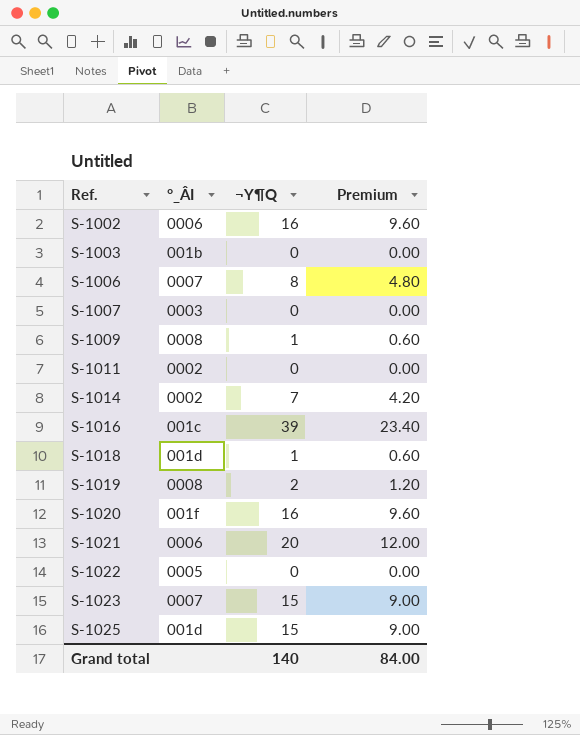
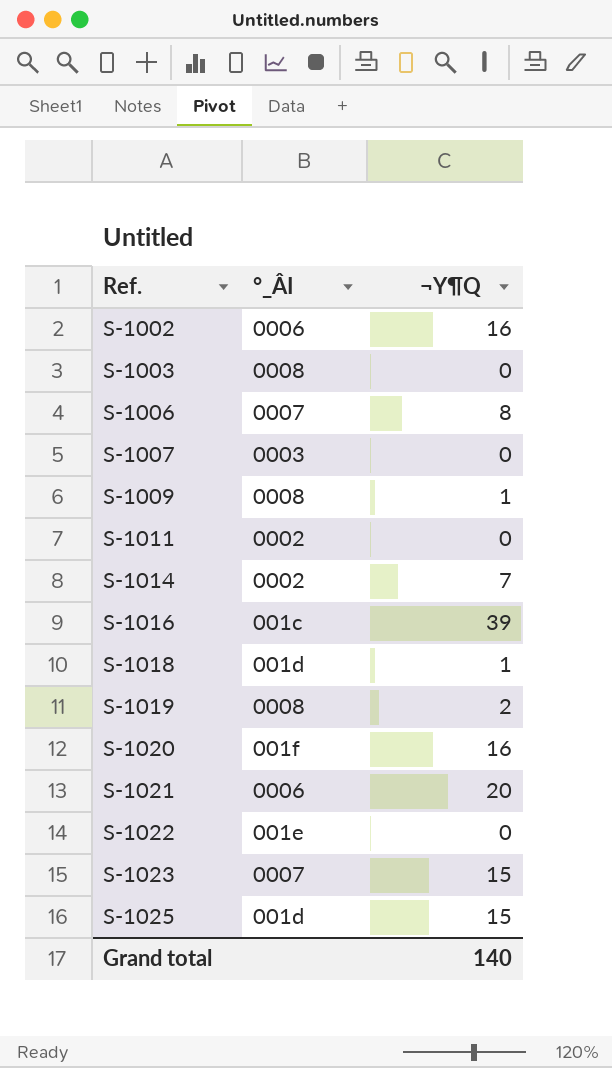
column Premium | formula: [¬Y¶Q] * 0.6 -> none
S-1003 | °_ÂI: 001b -> 0008
S-1022 | °_ÂI: 0005 -> 001e

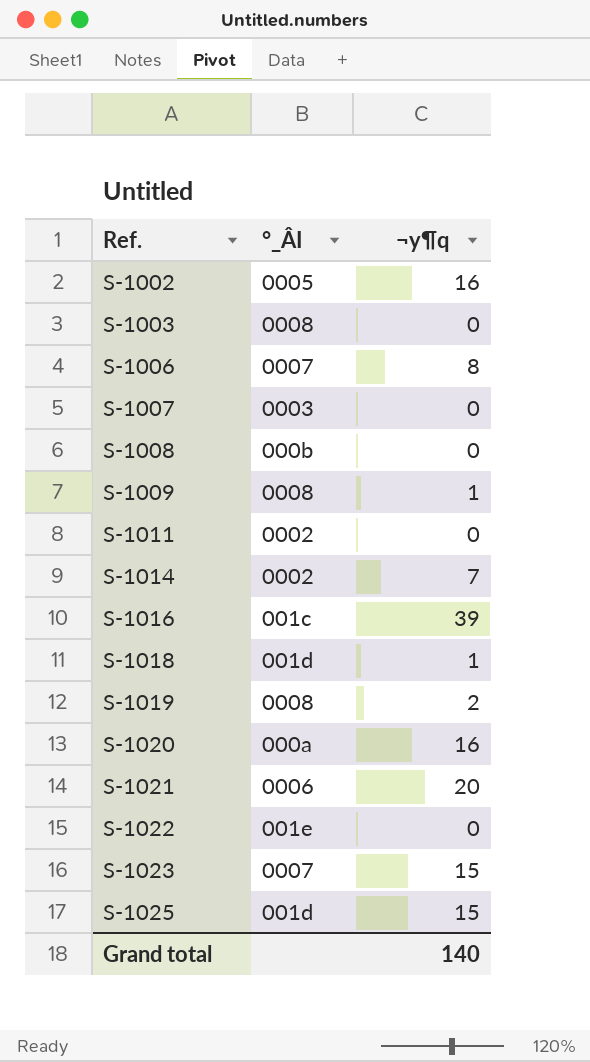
column name: ¬Y¶Q -> ¬y¶q
S-1002 | °_ÂI: 0006 -> 0005
row S-1008: none -> 000b | 0
S-1020 | °_ÂI: 001f -> 000a

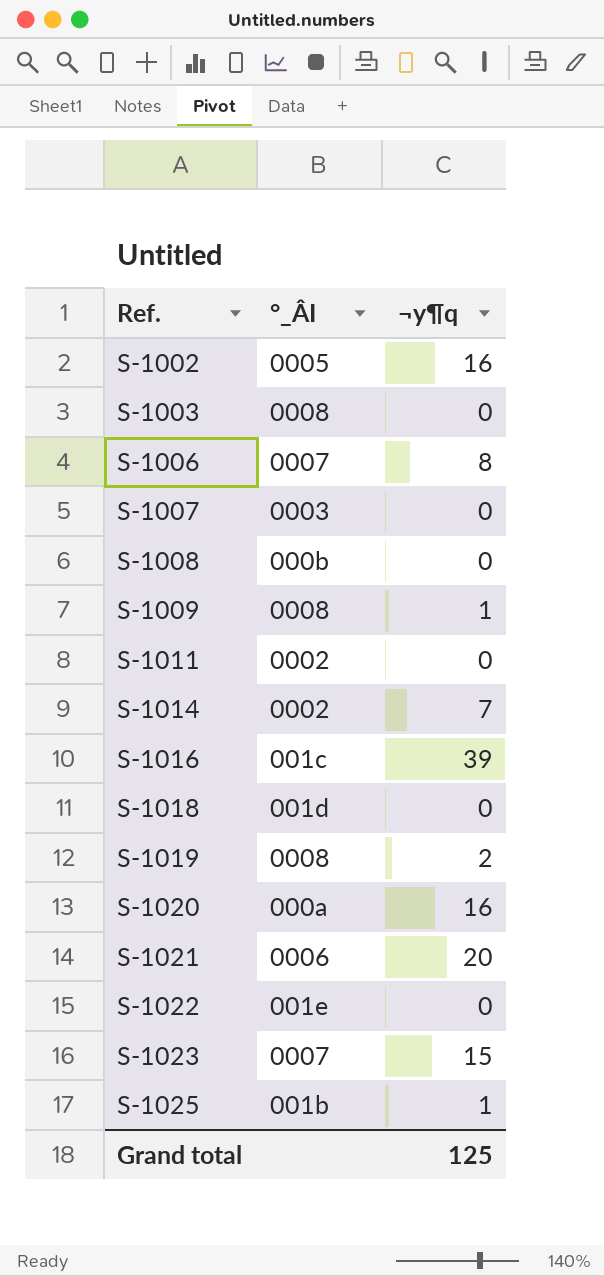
S-1018 | ¬y¶q: 1 -> 0
S-1025 | °_ÂI: 001d -> 001b
S-1025 | ¬y¶q: 15 -> 1
Grand total | ¬y¶q: 140 -> 125

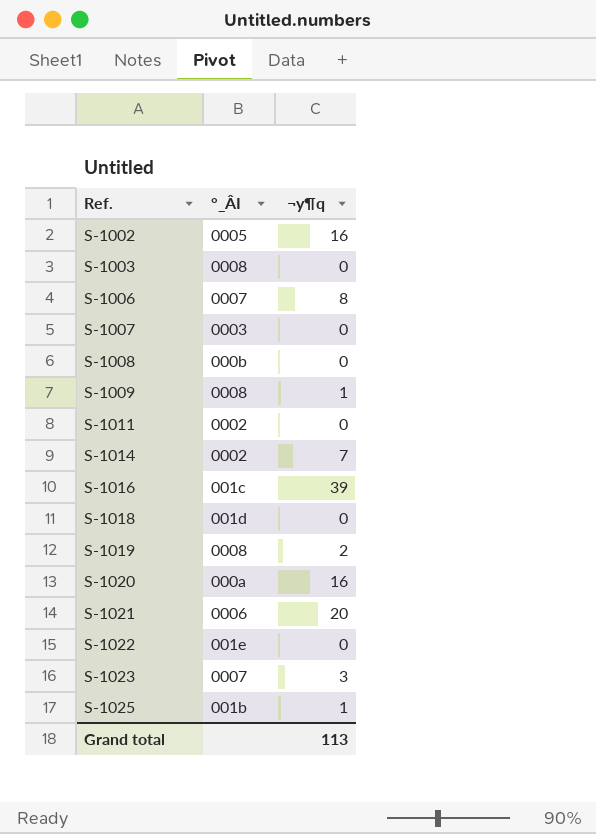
S-1023 | ¬y¶q: 15 -> 3
Grand total | ¬y¶q: 125 -> 113

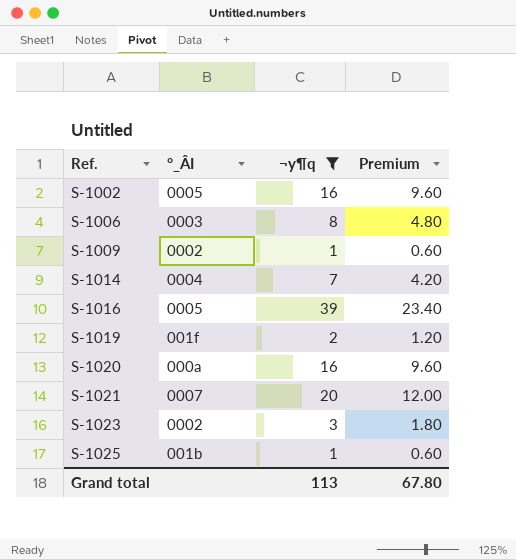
filter: none -> ¬y¶q != 0
column Premium | formula: none -> [¬y¶q] * 0.6
S-1006 | °_ÂI: 0007 -> 0003
S-1009 | °_ÂI: 0008 -> 0002
S-1014 | °_ÂI: 0002 -> 0004
S-1016 | °_ÂI: 001c -> 0005
S-1019 | °_ÂI: 0008 -> 001f
S-1021 | °_ÂI: 0006 -> 0007
S-1023 | °_ÂI: 0007 -> 0002

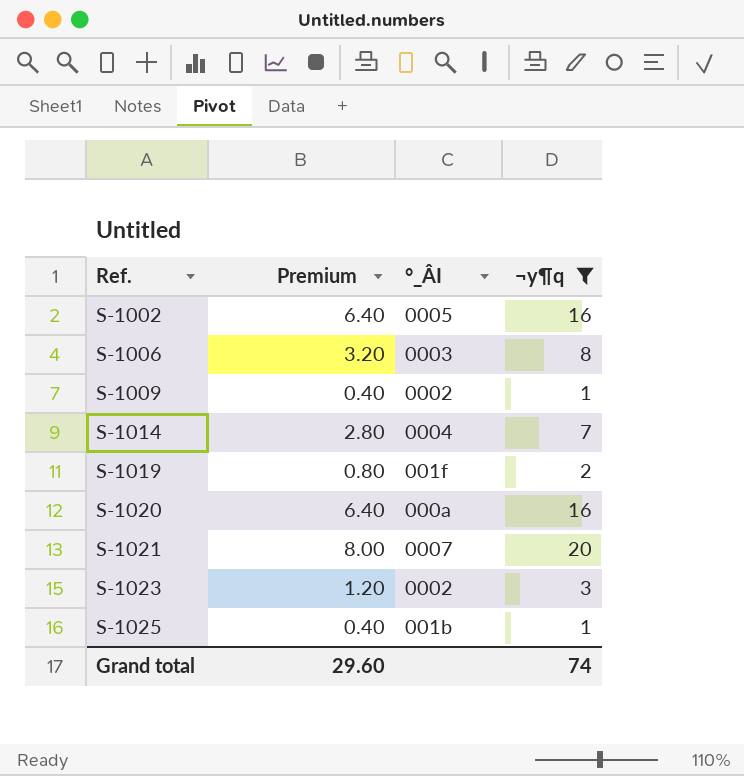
column Premium | formula: [¬y¶q] * 0.6 -> [¬y¶q] * 0.4
column Premium | position: 4 -> 2
row S-1016: 0005 | 39 | 23.40 -> none
Grand total | Premium: 67.80 -> 29.60
Grand total | ¬y¶q: 113 -> 74

